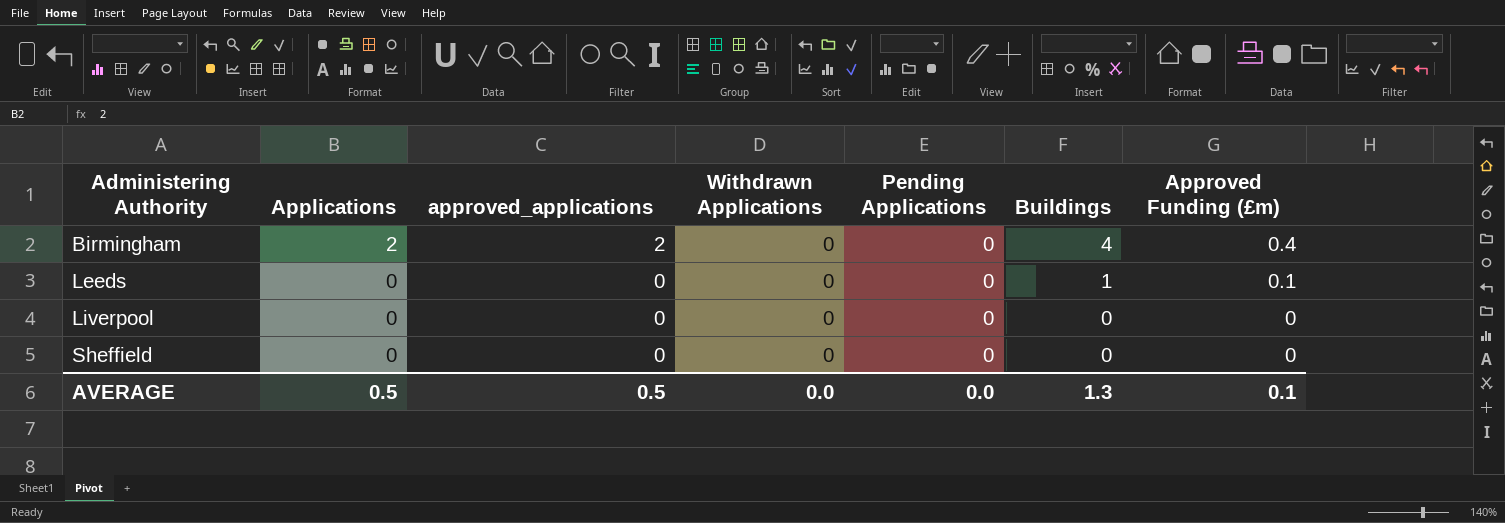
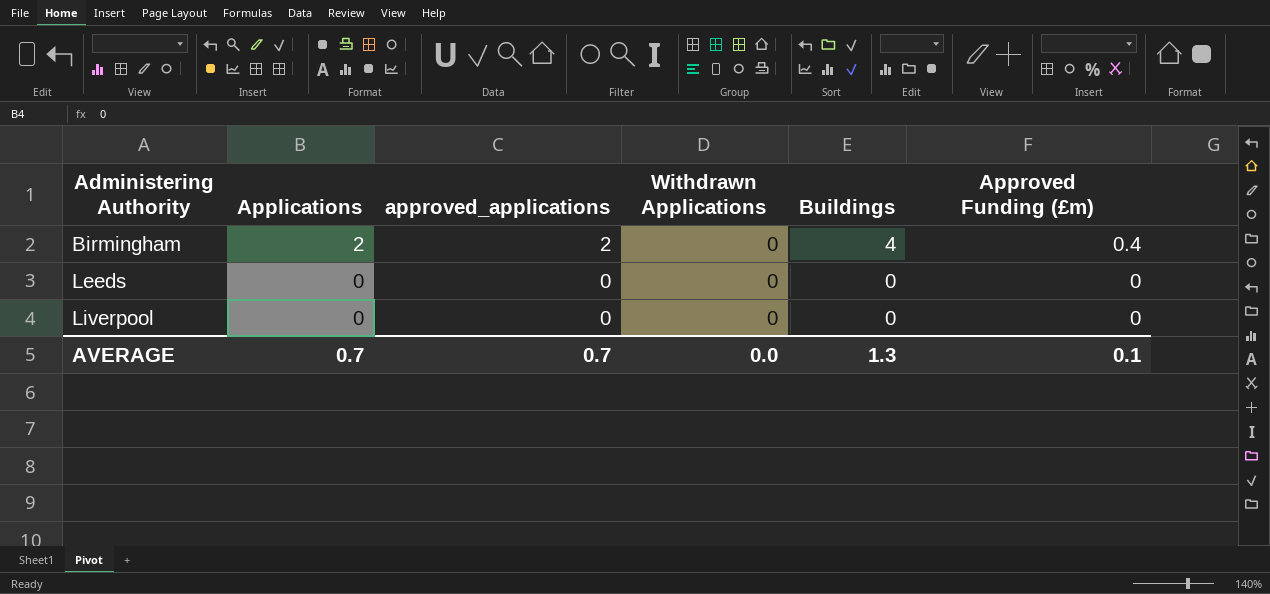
column Pending Applications | position: 5 -> none
row Sheffield: 0 | 0 | 0 | 0 | 0 | 0 -> none
Leeds | Buildings: 1 -> 0
Leeds | Approved Funding (£m): 0.1 -> 0
AVERAGE | Applications: 0.5 -> 0.7
AVERAGE | approved_applications: 0.5 -> 0.7

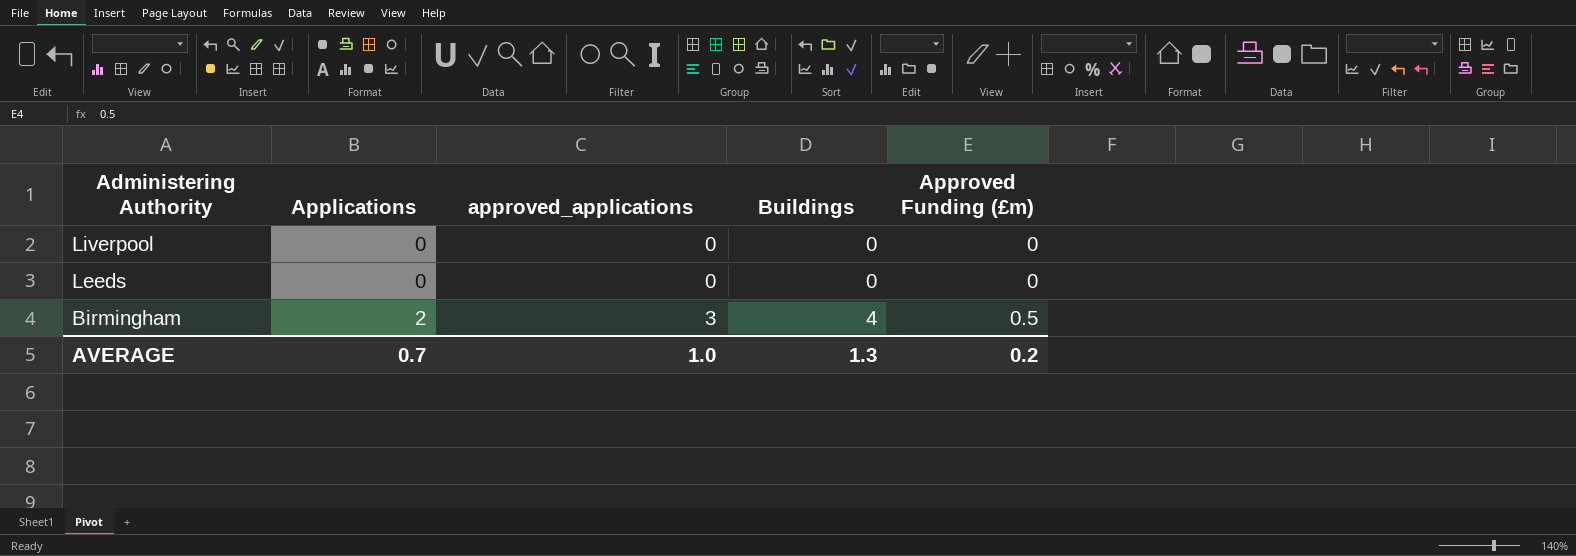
row order: Administering Authority ascending -> Administering Authority descending
column Withdrawn Applications | position: 4 -> none
Birmingham | approved_applications: 2 -> 3
Birmingham | Approved Funding (£m): 0.4 -> 0.5
AVERAGE | approved_applications: 0.7 -> 1.0
AVERAGE | Approved Funding (£m): 0.1 -> 0.2

